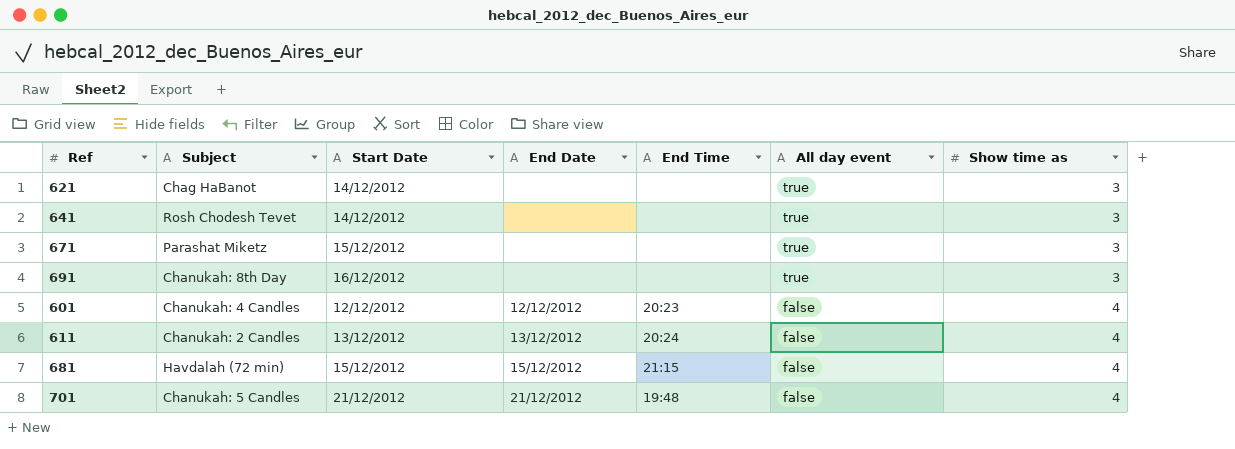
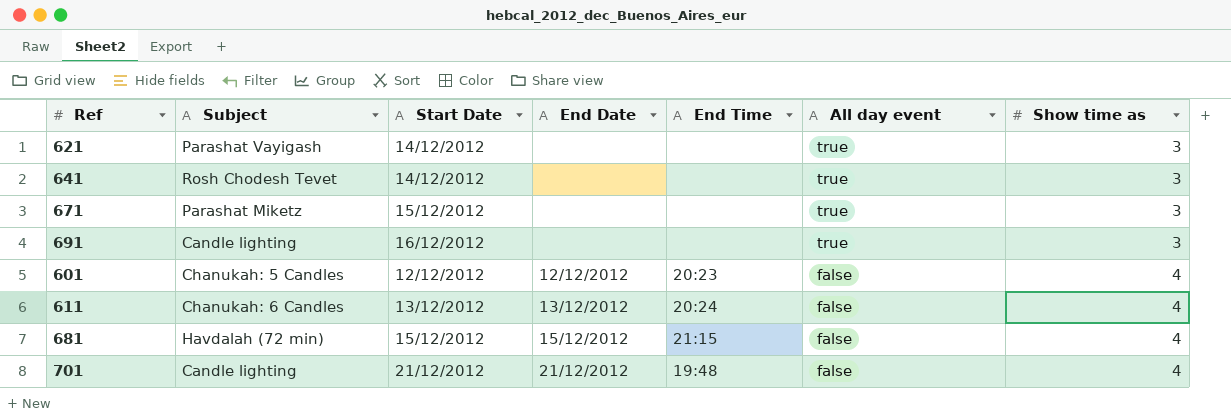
621 | Subject: Chag HaBanot -> Parashat Vayigash
691 | Subject: Chanukah: 8th Day -> Candle lighting
601 | Subject: Chanukah: 4 Candles -> Chanukah: 5 Candles
611 | Subject: Chanukah: 2 Candles -> Chanukah: 6 Candles
701 | Subject: Chanukah: 5 Candles -> Candle lighting

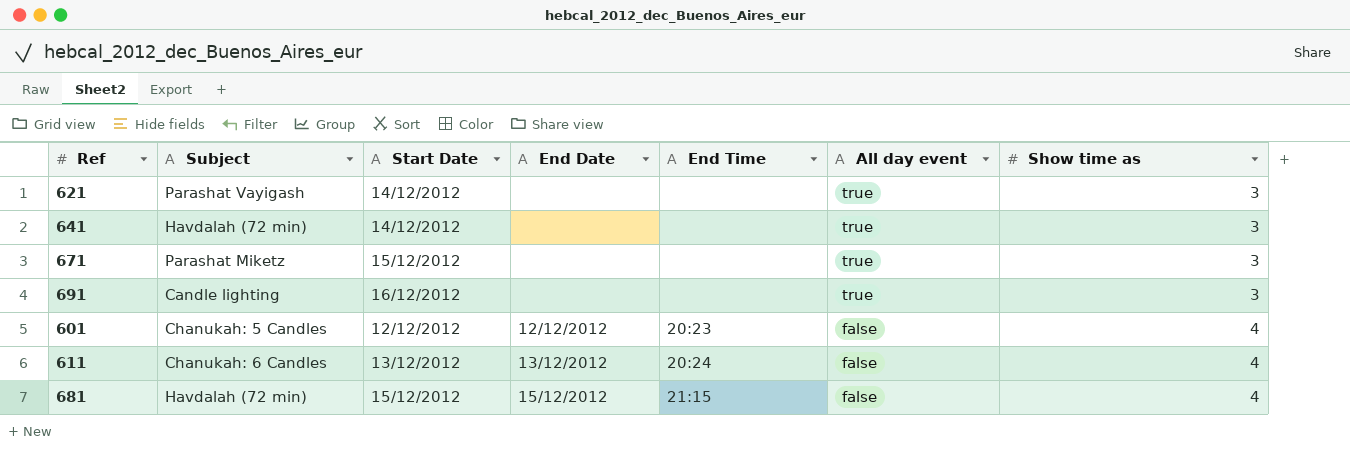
row 701: Candle lighting | 21/12/2012 | 21/12/2012 | 19:48 | false | 4 -> none
641 | Subject: Rosh Chodesh Tevet -> Havdalah (72 min)

